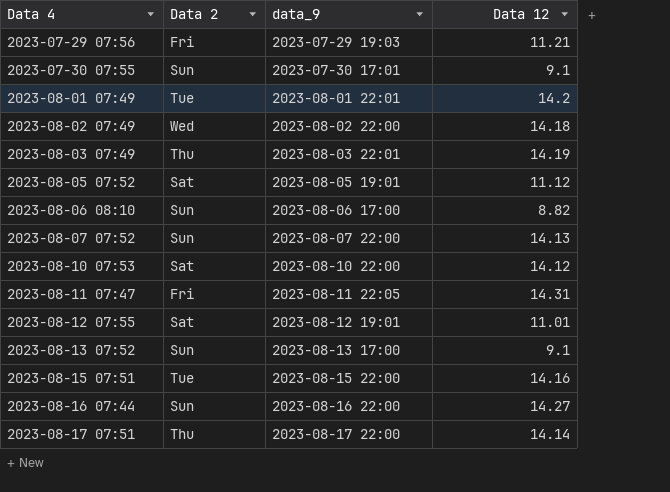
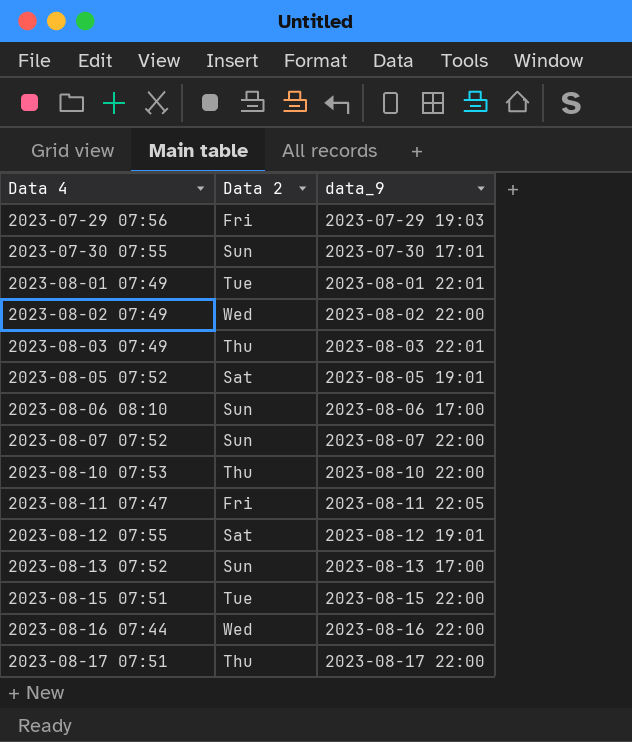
column Data 12 | position: 4 -> none
2023-08-10 07:53 | Data 2: Sat -> Thu
2023-08-16 07:44 | Data 2: Sun -> Wed

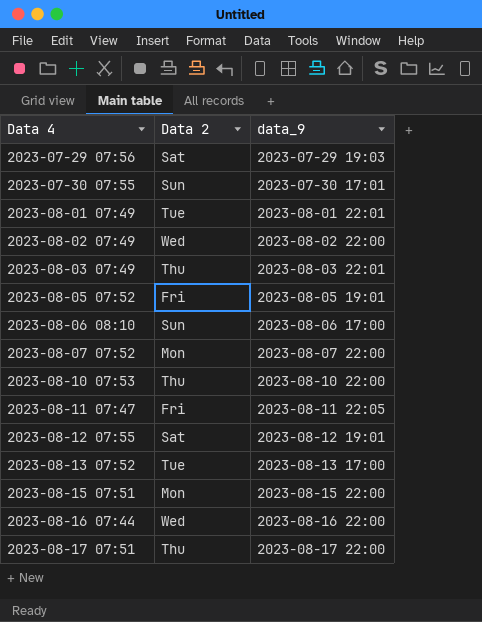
2023-07-29 07:56 | Data 2: Fri -> Sat
2023-08-05 07:52 | Data 2: Sat -> Fri
2023-08-07 07:52 | Data 2: Sun -> Mon
2023-08-13 07:52 | Data 2: Sun -> Tue
2023-08-15 07:51 | Data 2: Tue -> Mon

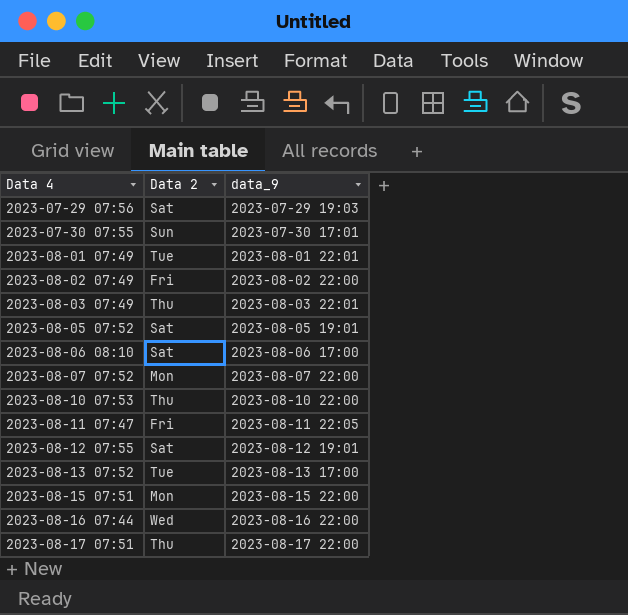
2023-08-02 07:49 | Data 2: Wed -> Fri
2023-08-05 07:52 | Data 2: Fri -> Sat
2023-08-06 08:10 | Data 2: Sun -> Sat

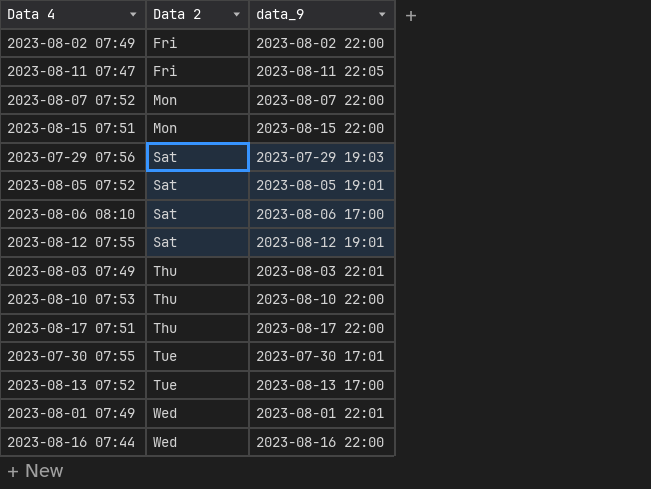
row order: Data 4 ascending -> Data 2 ascending
2023-07-30 07:55 | Data 2: Sun -> Tue
2023-08-01 07:49 | Data 2: Tue -> Wed

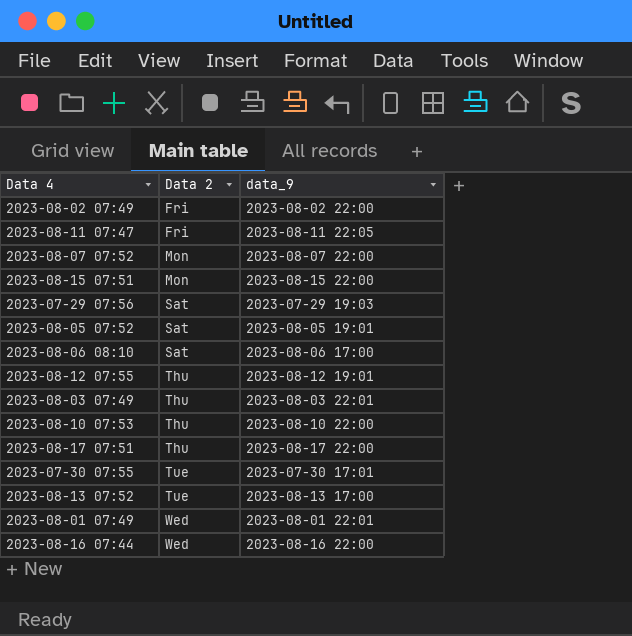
2023-08-12 07:55 | Data 2: Sat -> Thu

